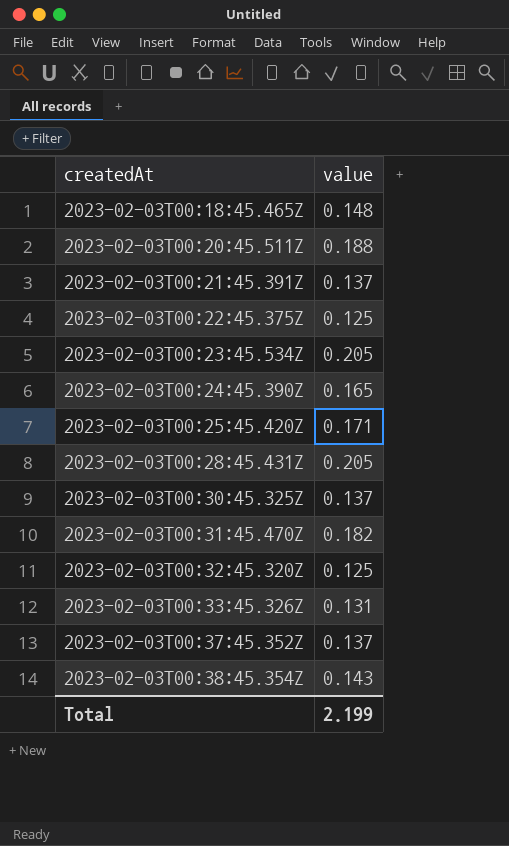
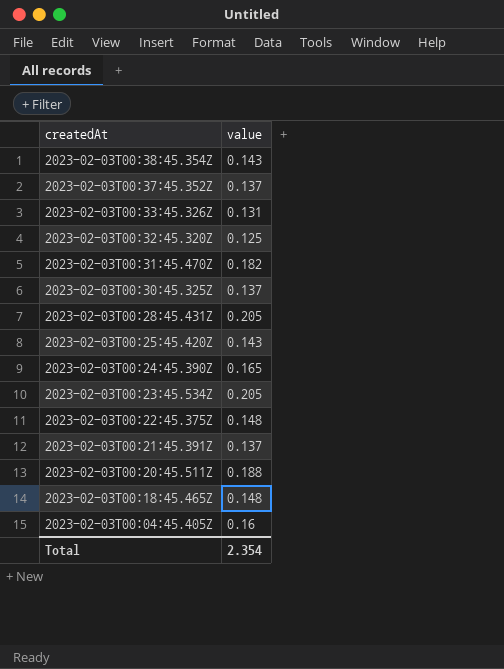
row order: createdAt ascending -> createdAt descending
2023-02-03T00:25:45.420Z | value: 0.171 -> 0.143
2023-02-03T00:22:45.375Z | value: 0.125 -> 0.148
row 2023-02-03T00:04:45.405Z: none -> 0.16
Total | value: 2.199 -> 2.354

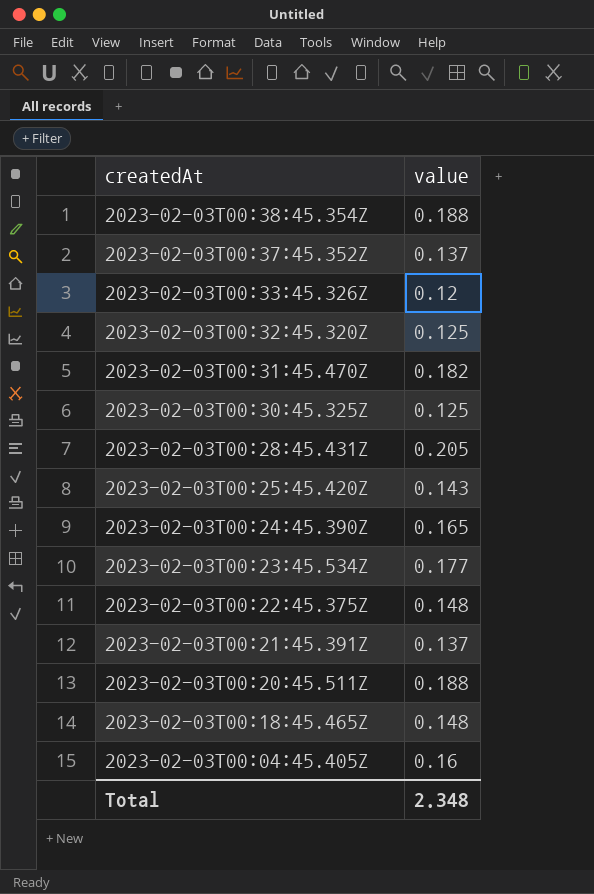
2023-02-03T00:38:45.354Z | value: 0.143 -> 0.188
2023-02-03T00:33:45.326Z | value: 0.131 -> 0.12
2023-02-03T00:30:45.325Z | value: 0.137 -> 0.125
2023-02-03T00:23:45.534Z | value: 0.205 -> 0.177
Total | value: 2.354 -> 2.348

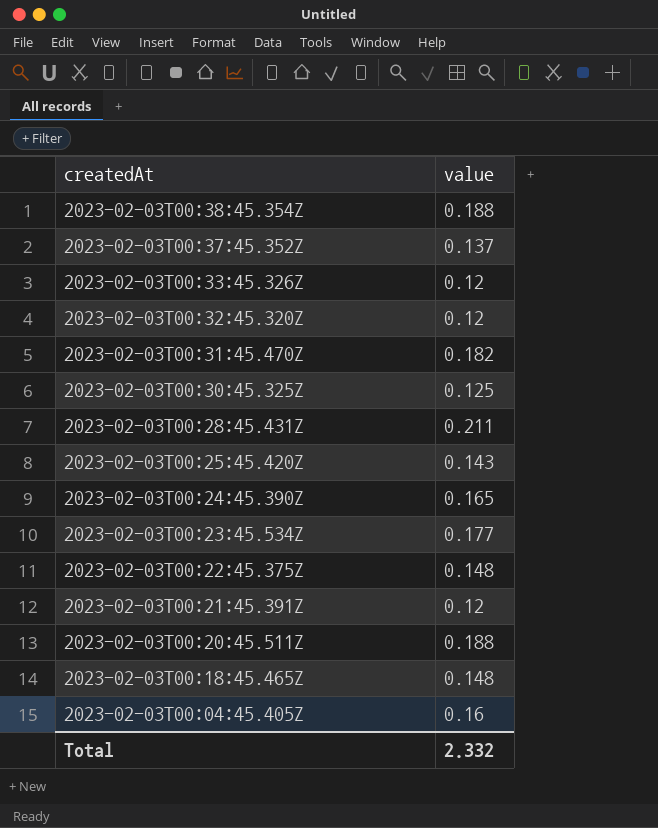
2023-02-03T00:32:45.320Z | value: 0.125 -> 0.12
2023-02-03T00:28:45.431Z | value: 0.205 -> 0.211
2023-02-03T00:21:45.391Z | value: 0.137 -> 0.12
Total | value: 2.348 -> 2.332

